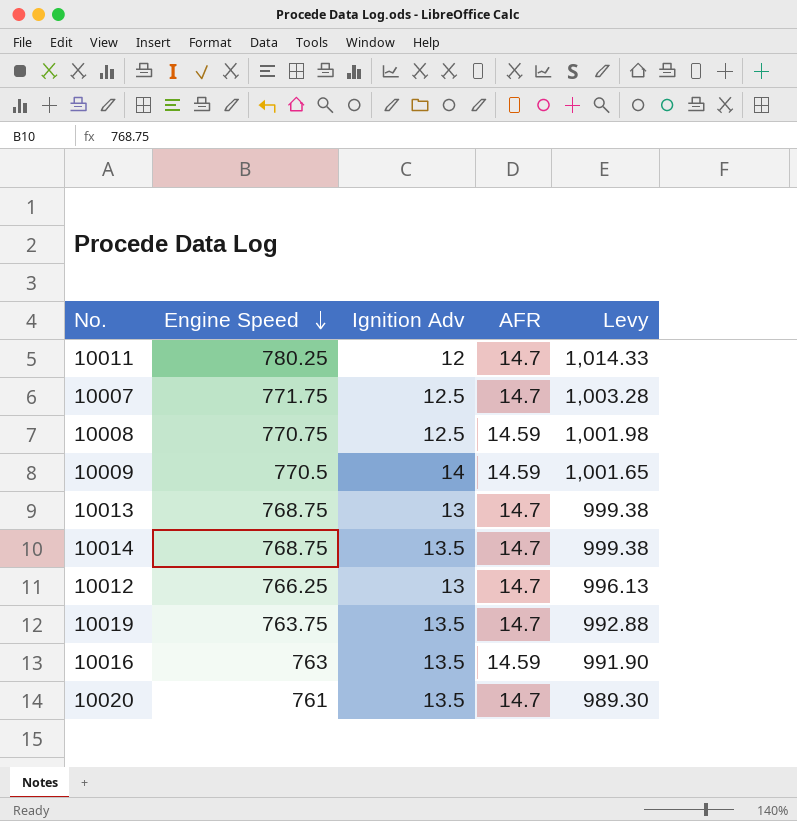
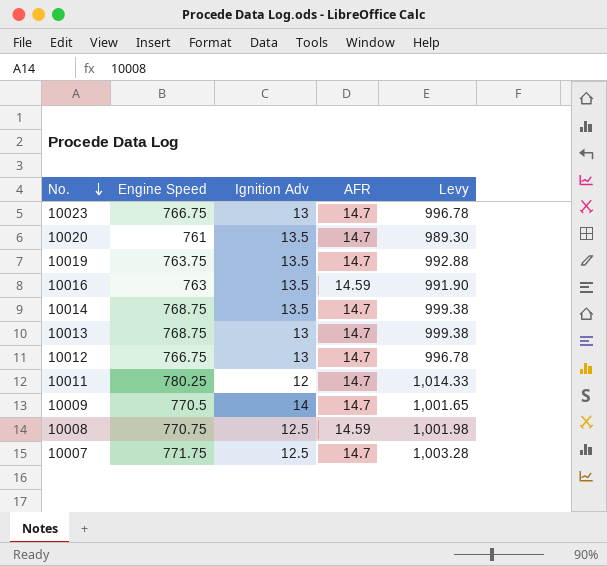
row order: Engine Speed descending -> No. descending
row 10023: none -> 766.75 | 13 | 14.7 | 996.78
10012 | Engine Speed: 766.25 -> 766.75
10012 | Levy: 996.13 -> 996.78
10009 | AFR: 14.59 -> 14.7

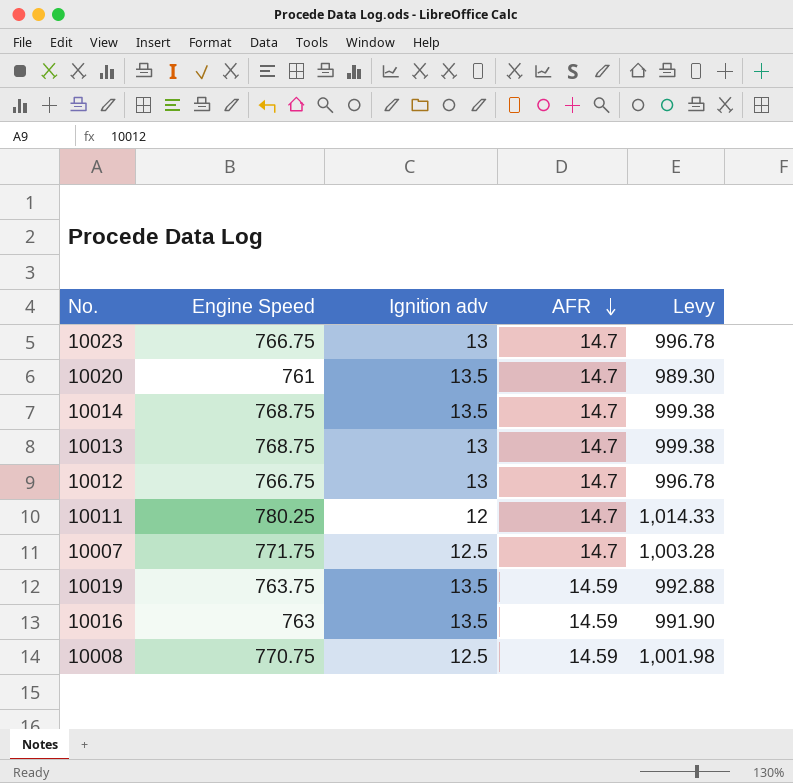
row order: No. descending -> AFR descending
column name: Ignition Adv -> Ignition adv
row 10009: 770.5 | 14 | 14.7 | 1,001.65 -> none
10019 | AFR: 14.7 -> 14.59

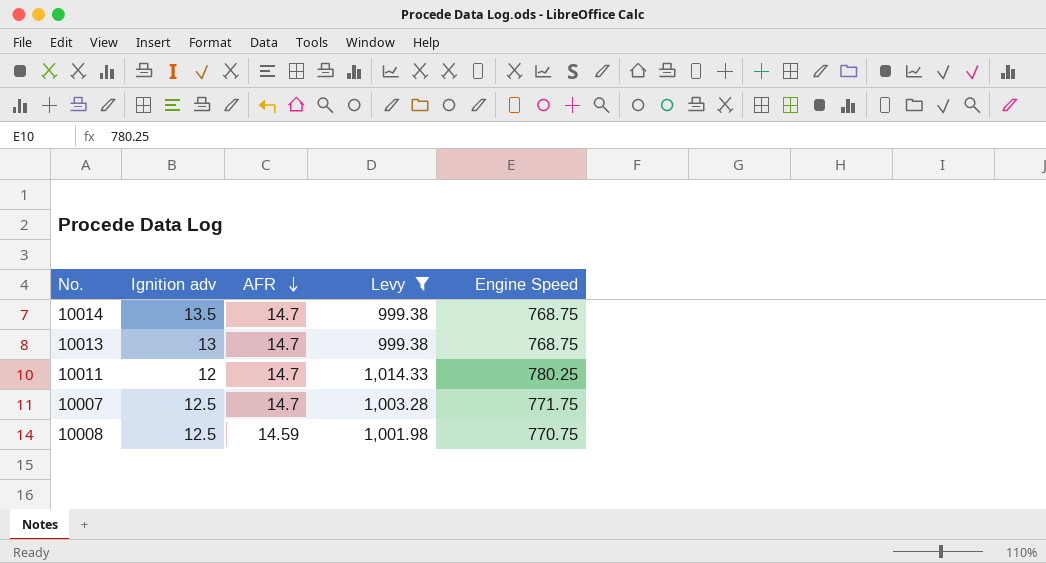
filter: none -> Levy >= 999.38
column Engine Speed | position: 2 -> 5

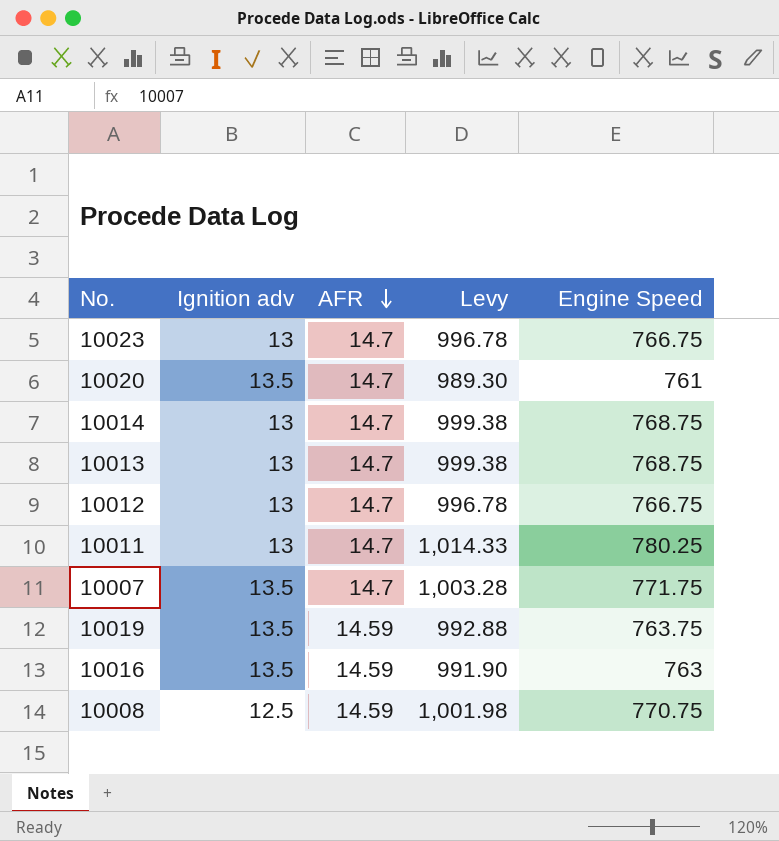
filter: Levy >= 999.38 -> none
10014 | Ignition adv: 13.5 -> 13
10011 | Ignition adv: 12 -> 13
10007 | Ignition adv: 12.5 -> 13.5

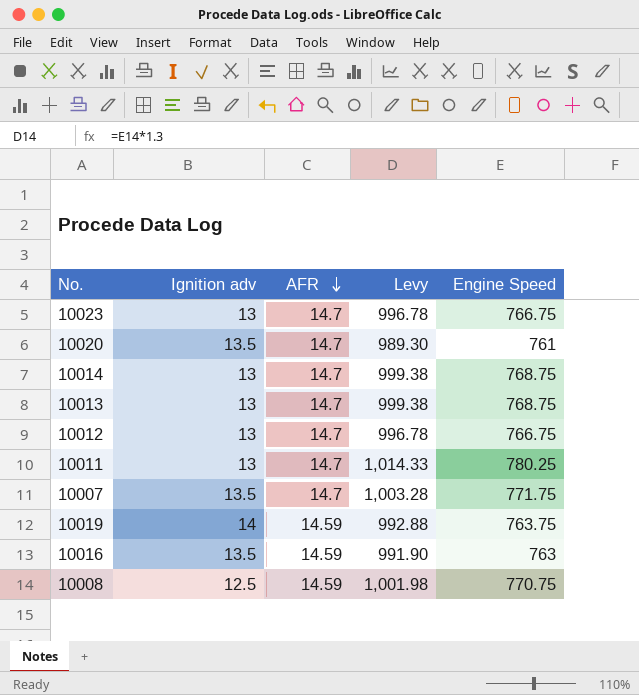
10019 | Ignition adv: 13.5 -> 14

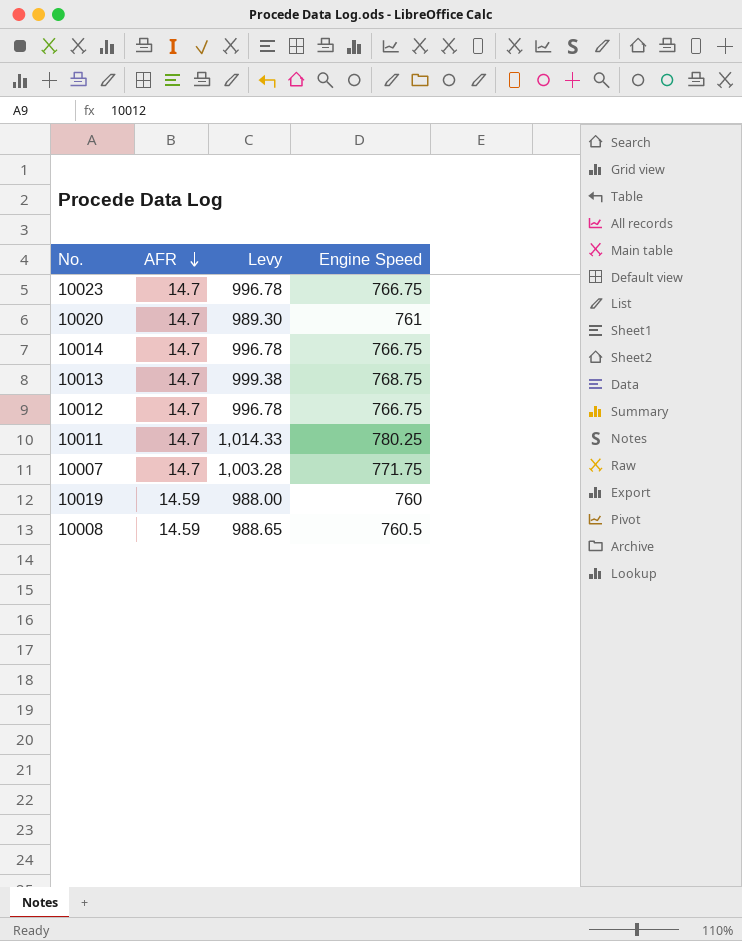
column Ignition adv | position: 2 -> none
row 10016: 13.5 | 14.59 | 991.90 | 763 -> none
10014 | Levy: 999.38 -> 996.78
10014 | Engine Speed: 768.75 -> 766.75
10019 | Levy: 992.88 -> 988.00
10019 | Engine Speed: 763.75 -> 760
10008 | Levy: 1,001.98 -> 988.65
10008 | Engine Speed: 770.75 -> 760.5

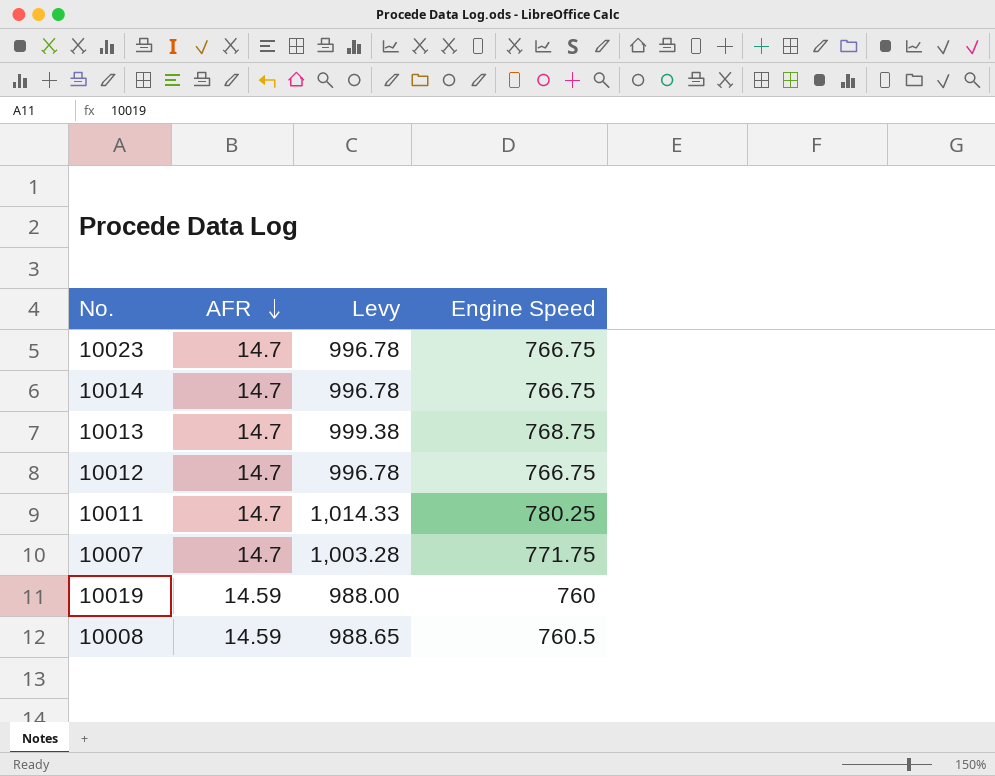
row 10020: 14.7 | 989.30 | 761 -> none

